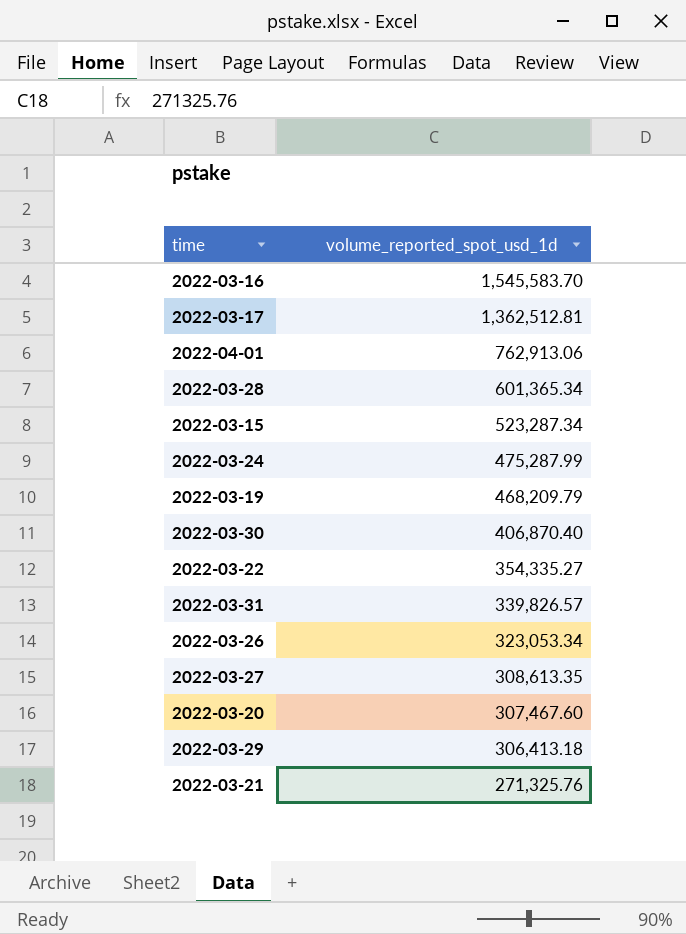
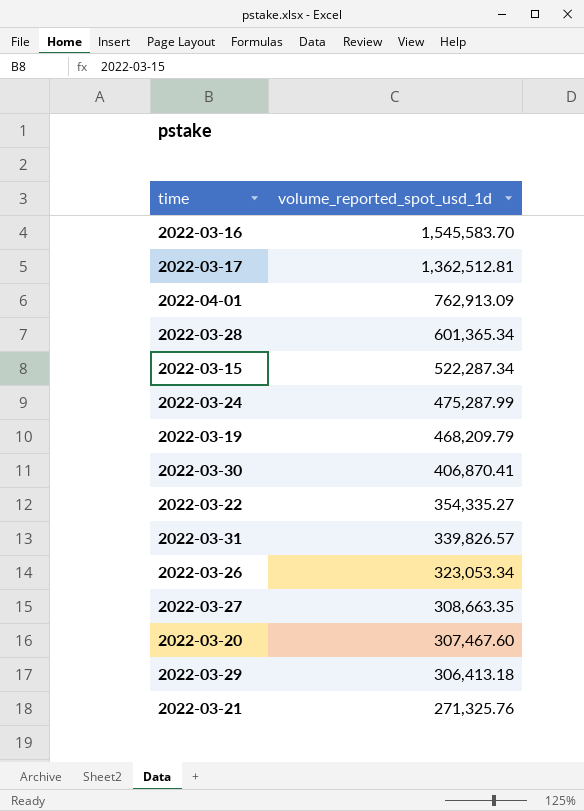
2022-04-01 | volume_reported_spot_usd_1d: 762,913.06 -> 762,913.09
2022-03-15 | volume_reported_spot_usd_1d: 523,287.34 -> 522,287.34
2022-03-30 | volume_reported_spot_usd_1d: 406,870.40 -> 406,870.41
2022-03-27 | volume_reported_spot_usd_1d: 308,613.35 -> 308,663.35

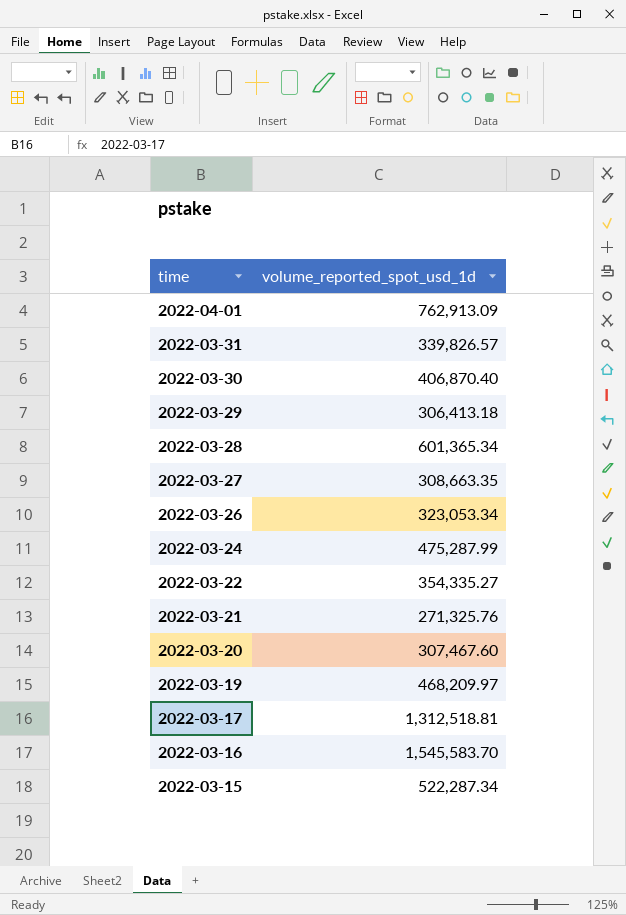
row order: volume_reported_spot_usd_1d descending -> time descending
2022-03-30 | volume_reported_spot_usd_1d: 406,870.41 -> 406,870.40
2022-03-19 | volume_reported_spot_usd_1d: 468,209.79 -> 468,209.97
2022-03-17 | volume_reported_spot_usd_1d: 1,362,512.81 -> 1,312,518.81

